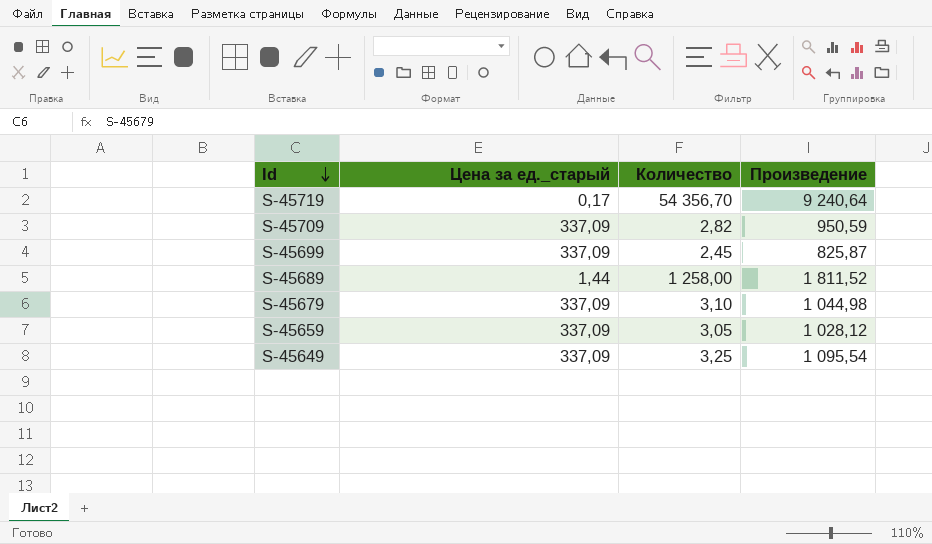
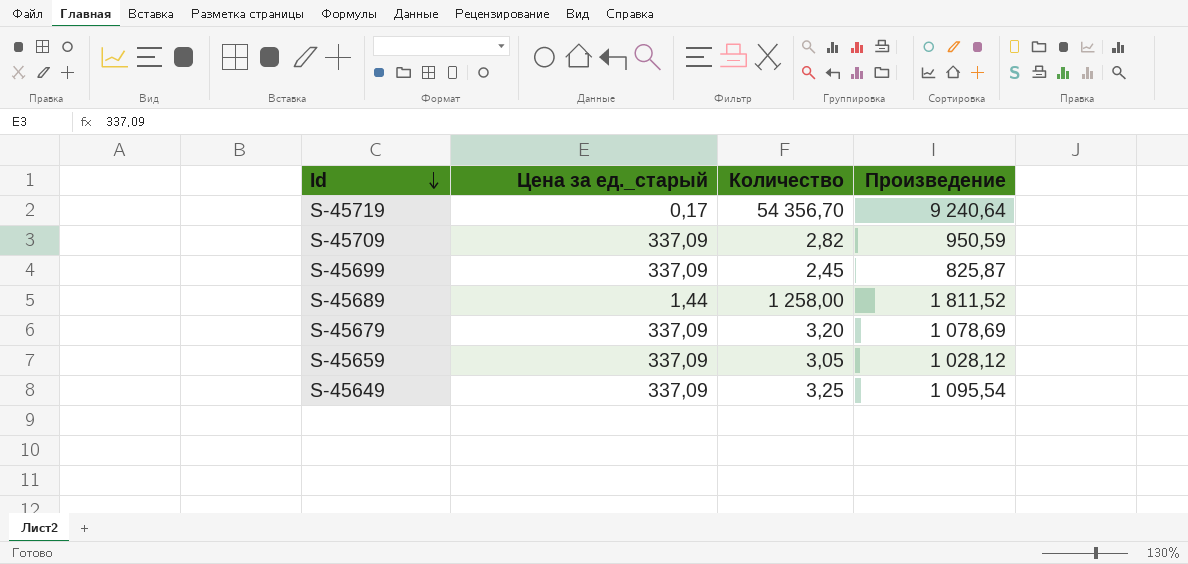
S-45679 | Количество: 3,10 -> 3,20
S-45679 | Произведение: 1 044,98 -> 1 078,69

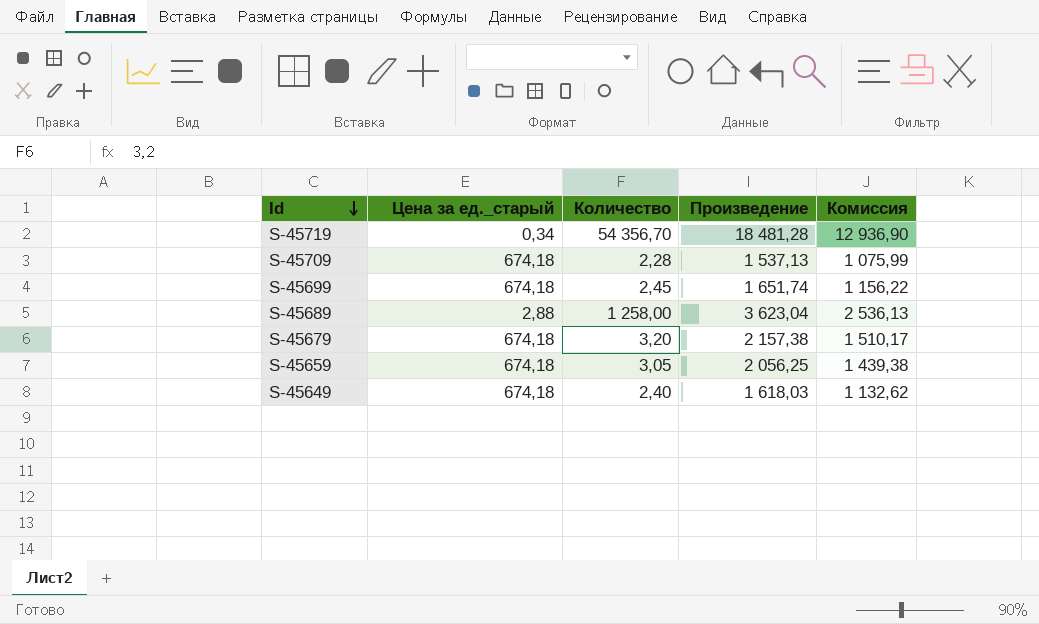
column Комиссия | formula: none -> [Произведение] * 0,7
S-45719 | Цена за ед._старый: 0,17 -> 0,34
S-45719 | Произведение: 9 240,64 -> 18 481,28
S-45709 | Цена за ед._старый: 337,09 -> 674,18
S-45709 | Количество: 2,82 -> 2,28
S-45709 | Произведение: 950,59 -> 1 537,13
S-45699 | Цена за ед._старый: 337,09 -> 674,18
S-45699 | Произведение: 825,87 -> 1 651,74
S-45689 | Цена за ед._старый: 1,44 -> 2,88
S-45689 | Произведение: 1 811,52 -> 3 623,04
S-45679 | Цена за ед._старый: 337,09 -> 674,18
S-45679 | Произведение: 1 078,69 -> 2 157,38
S-45659 | Цена за ед._старый: 337,09 -> 674,18
S-45659 | Произведение: 1 028,12 -> 2 056,25
S-45649 | Цена за ед._старый: 337,09 -> 674,18
S-45649 | Количество: 3,25 -> 2,40
S-45649 | Произведение: 1 095,54 -> 1 618,03

